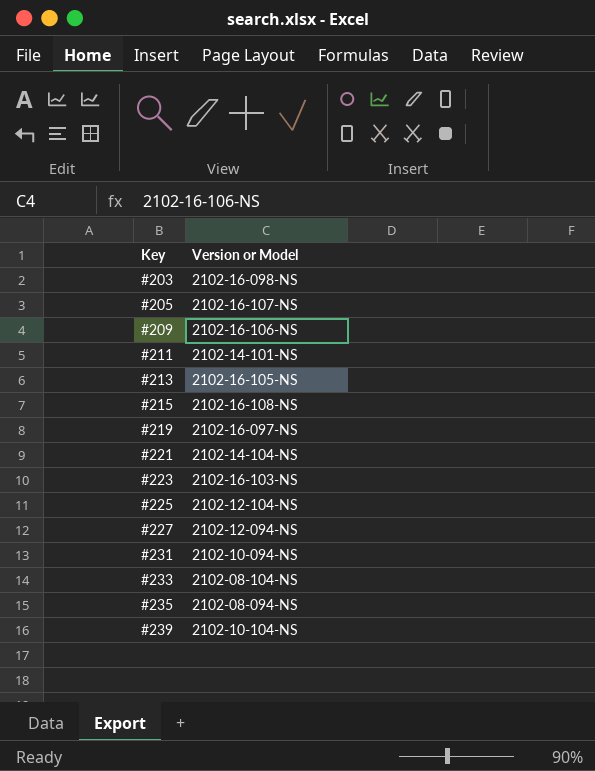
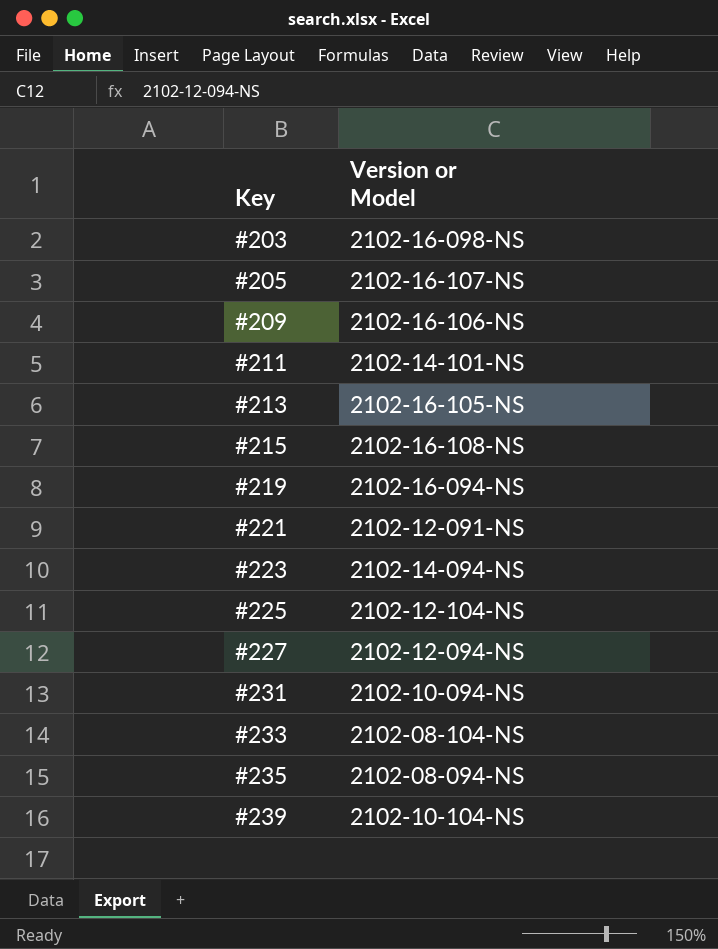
#219 | Version or Model: 2102-16-097-NS -> 2102-16-094-NS
#221 | Version or Model: 2102-14-104-NS -> 2102-12-091-NS
#223 | Version or Model: 2102-16-103-NS -> 2102-14-094-NS

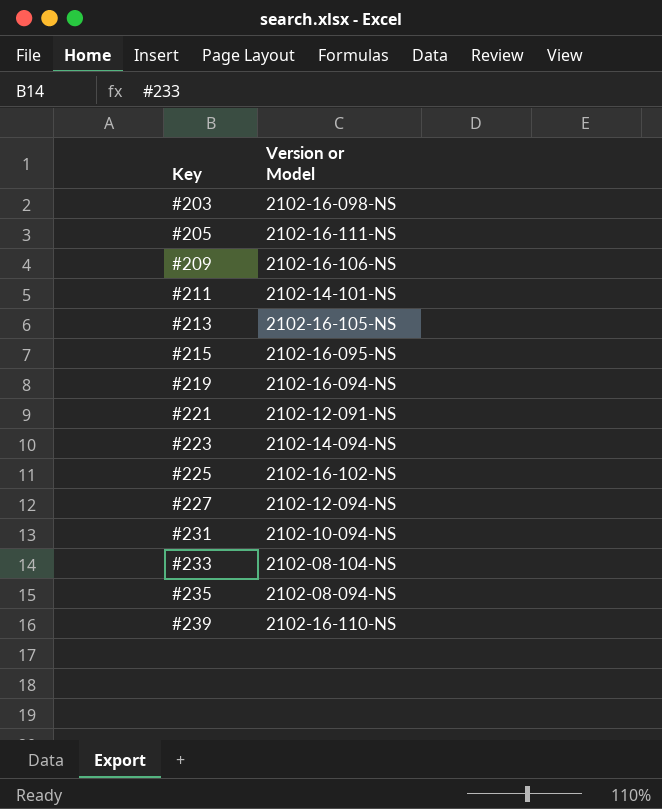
#205 | Version or Model: 2102-16-107-NS -> 2102-16-111-NS
#215 | Version or Model: 2102-16-108-NS -> 2102-16-095-NS
#225 | Version or Model: 2102-12-104-NS -> 2102-16-102-NS
#239 | Version or Model: 2102-10-104-NS -> 2102-16-110-NS

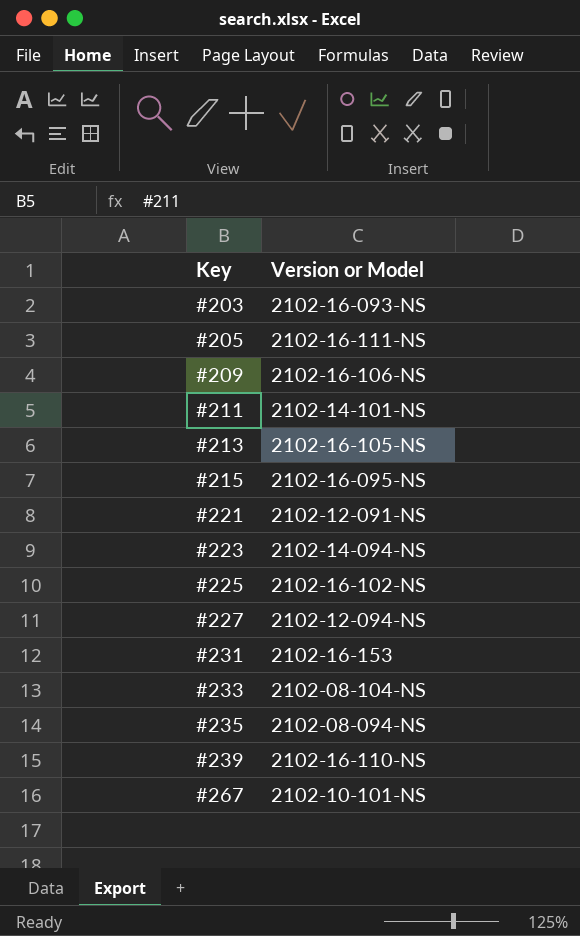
row #219: 2102-16-094-NS -> none
#203 | Version or Model: 2102-16-098-NS -> 2102-16-093-NS
#231 | Version or Model: 2102-10-094-NS -> 2102-16-153
row #267: none -> 2102-10-101-NS

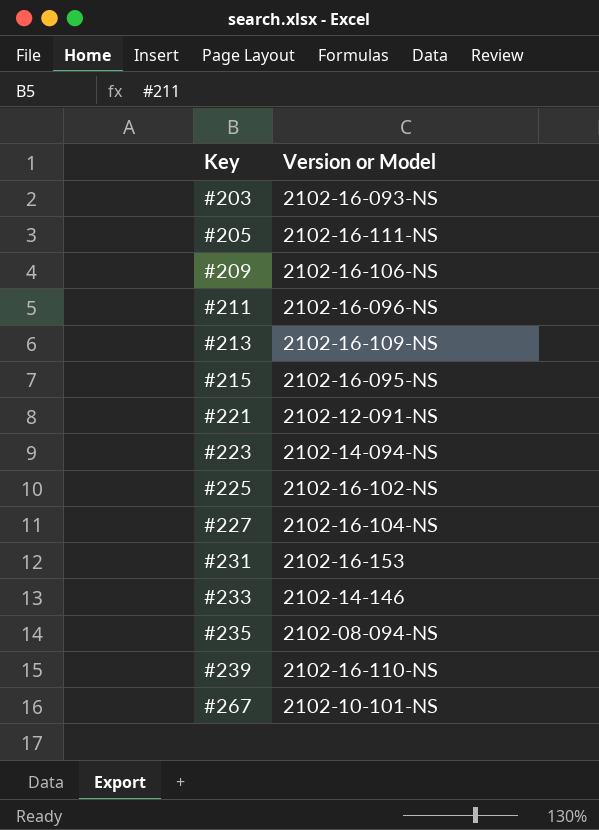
#211 | Version or Model: 2102-14-101-NS -> 2102-16-096-NS
#213 | Version or Model: 2102-16-105-NS -> 2102-16-109-NS
#227 | Version or Model: 2102-12-094-NS -> 2102-16-104-NS
#233 | Version or Model: 2102-08-104-NS -> 2102-14-146

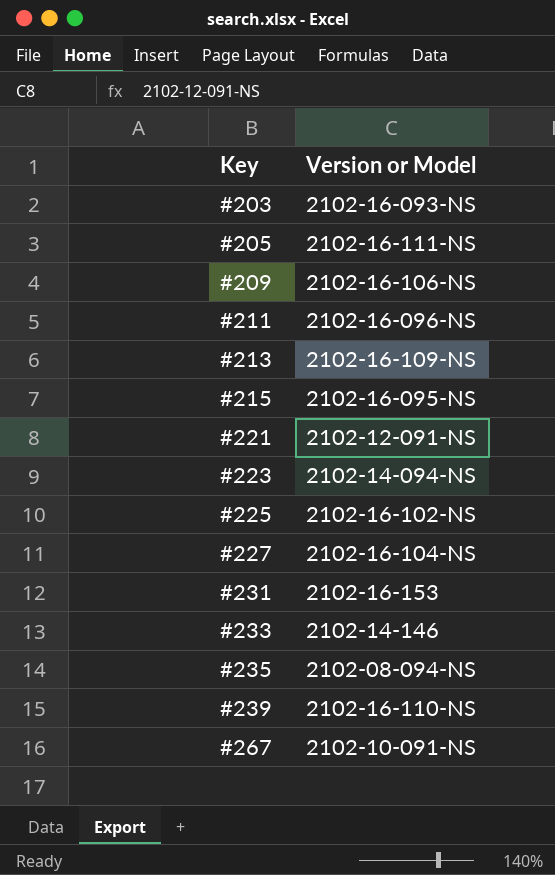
#267 | Version or Model: 2102-10-101-NS -> 2102-10-091-NS

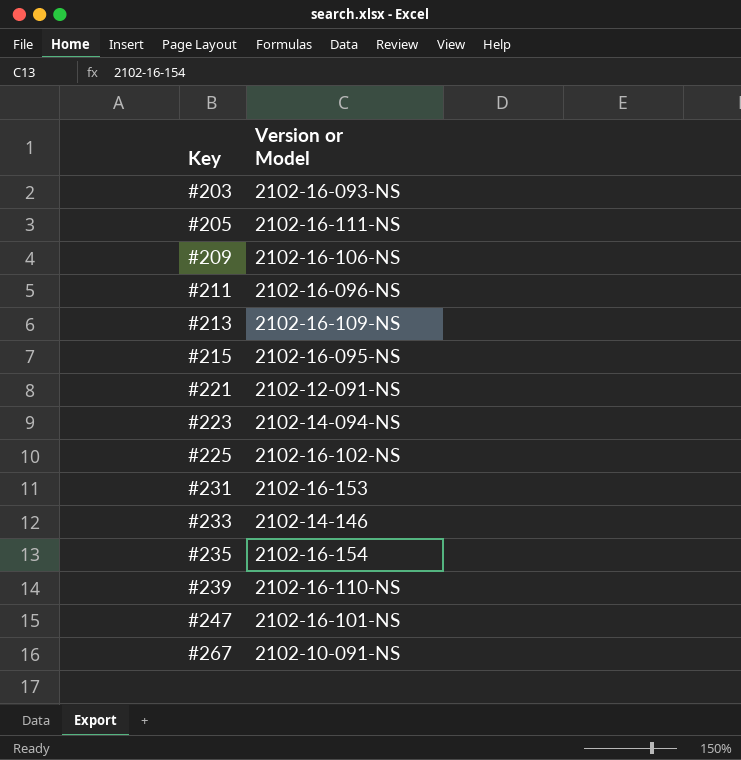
row #227: 2102-16-104-NS -> none
#235 | Version or Model: 2102-08-094-NS -> 2102-16-154
row #247: none -> 2102-16-101-NS

